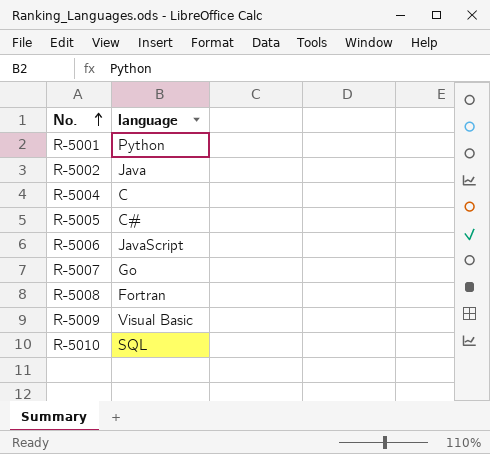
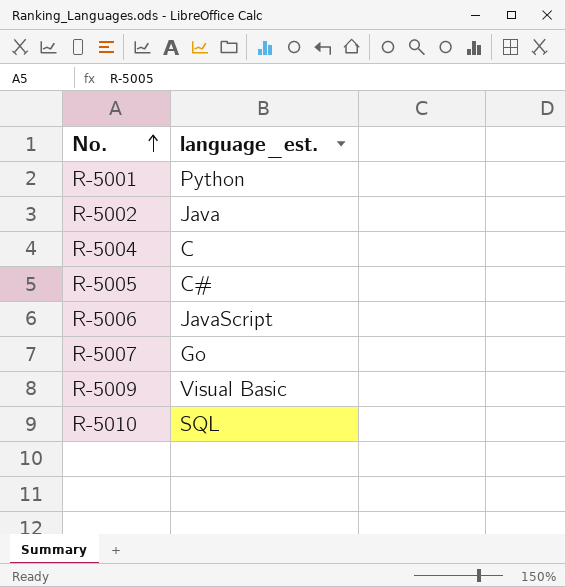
column name: language -> language_est.
row R-5008: Fortran -> none

